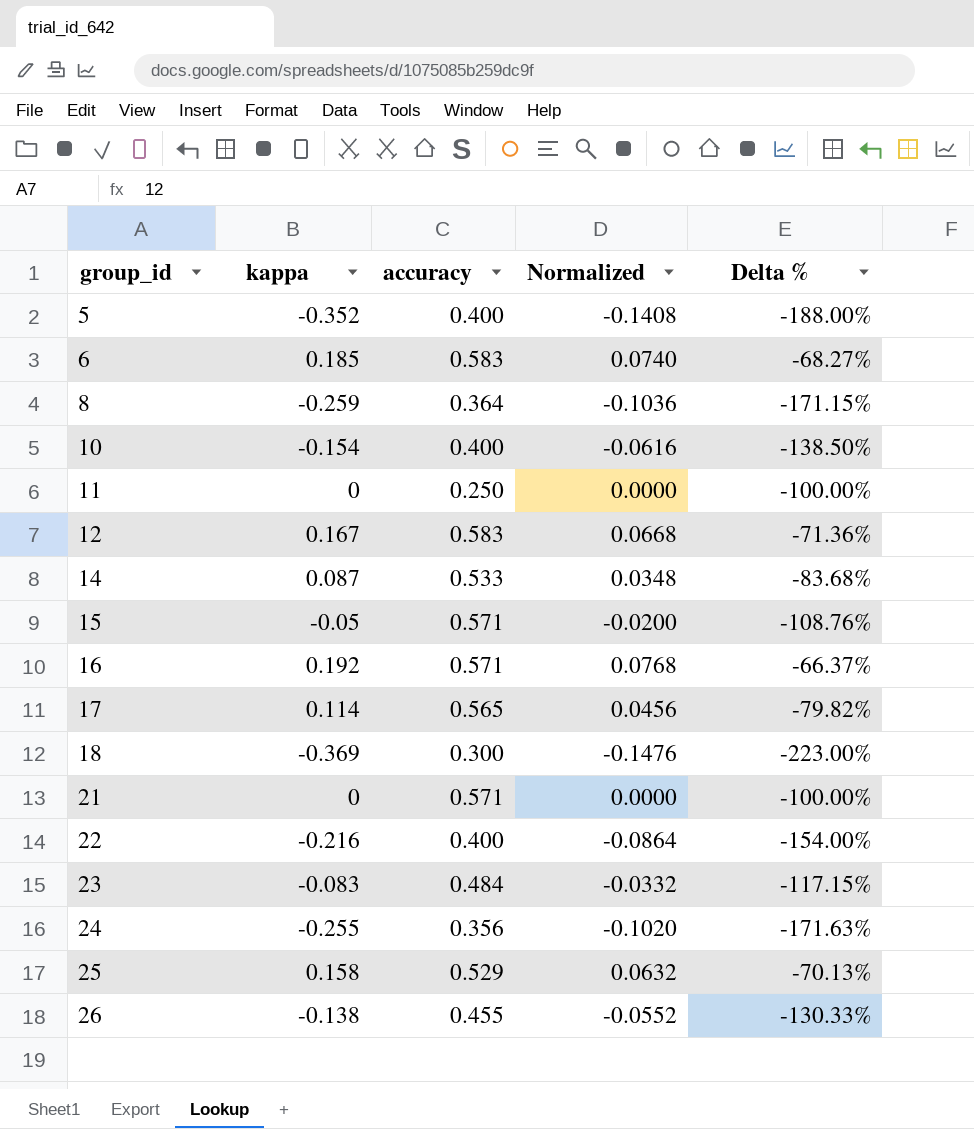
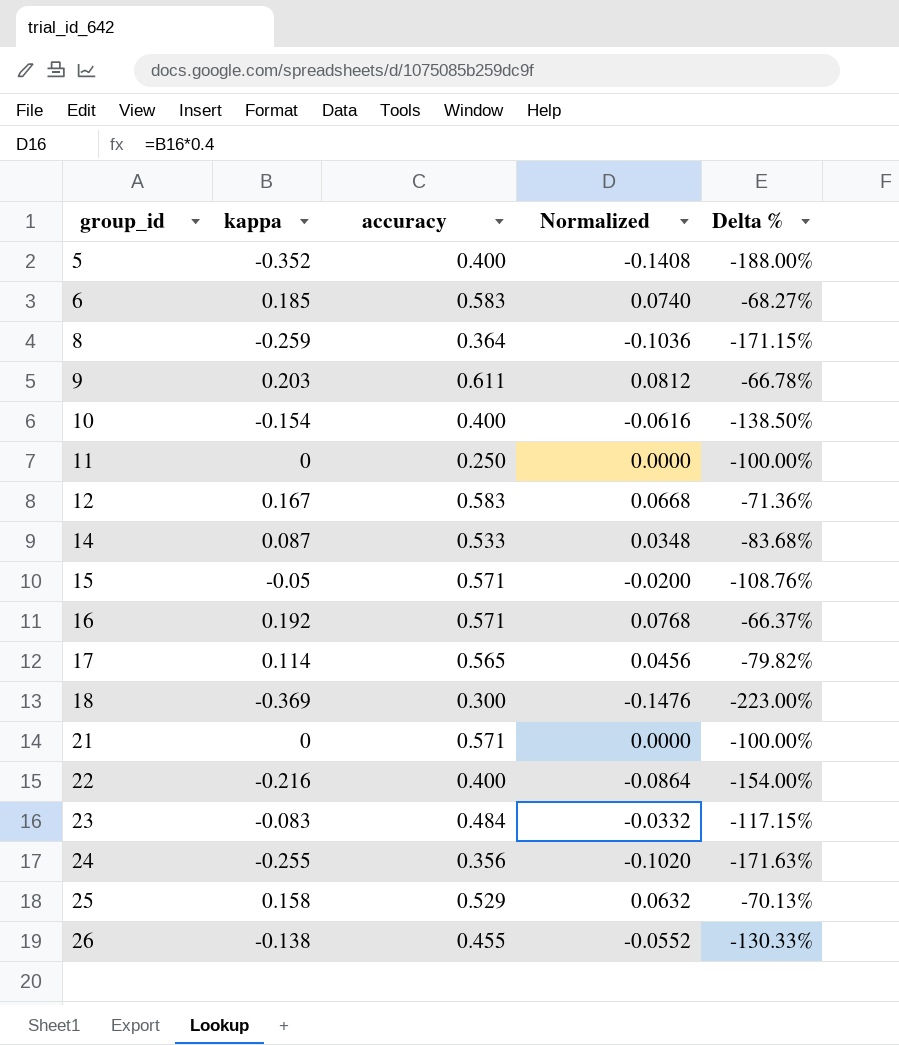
row 9: none -> 0.203 | 0.611 | 0.0812 | -66.78%

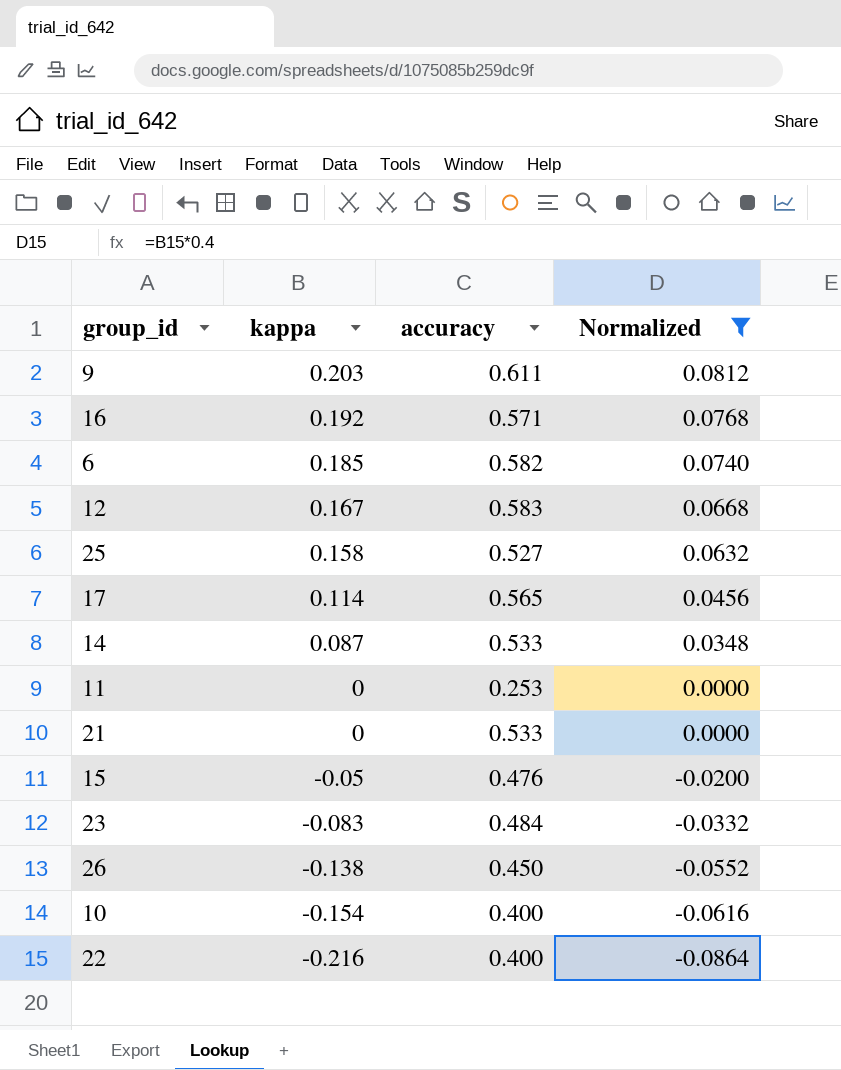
filter: none -> Normalized >= -0.0864
row order: group_id ascending -> kappa descending
column Delta % | formula: ([kappa] - [accuracy]) / [accuracy] -> none
6 | accuracy: 0.583 -> 0.582
25 | accuracy: 0.529 -> 0.527
11 | accuracy: 0.250 -> 0.253
21 | accuracy: 0.571 -> 0.533
15 | accuracy: 0.571 -> 0.476
26 | accuracy: 0.455 -> 0.450

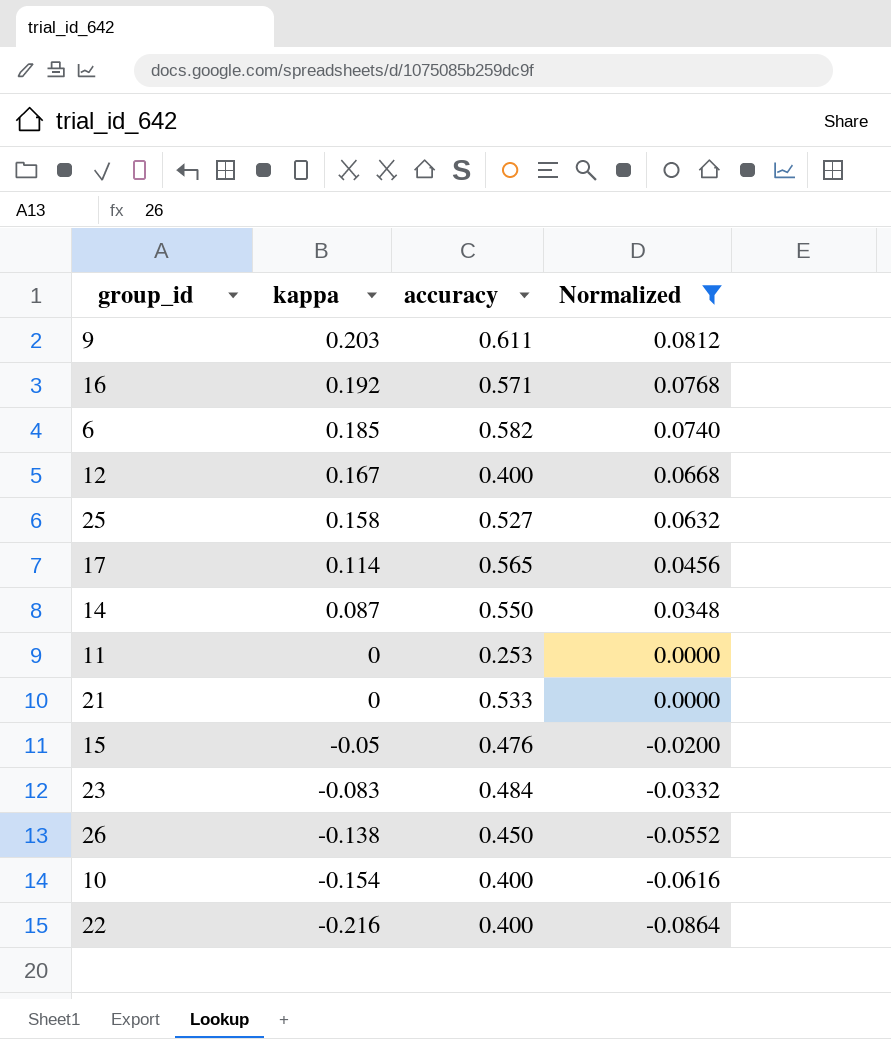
12 | accuracy: 0.583 -> 0.400
14 | accuracy: 0.533 -> 0.550

